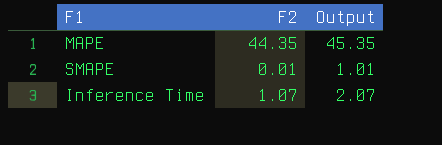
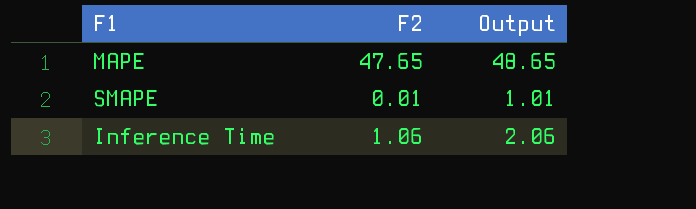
MAPE | F2: 44.35 -> 47.65
MAPE | Output: 45.35 -> 48.65
Inference Time | F2: 1.07 -> 1.06
Inference Time | Output: 2.07 -> 2.06

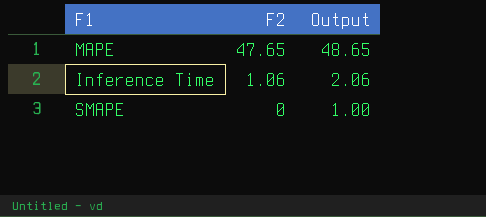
row order: none -> F2 descending
SMAPE | F2: 0.01 -> 0
SMAPE | Output: 1.01 -> 1.00

